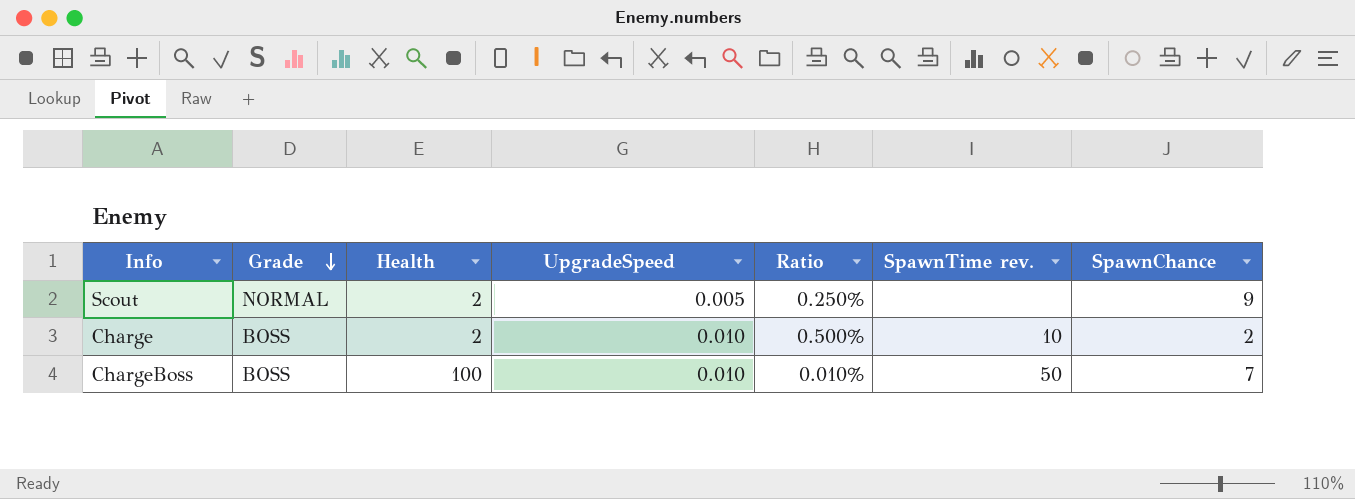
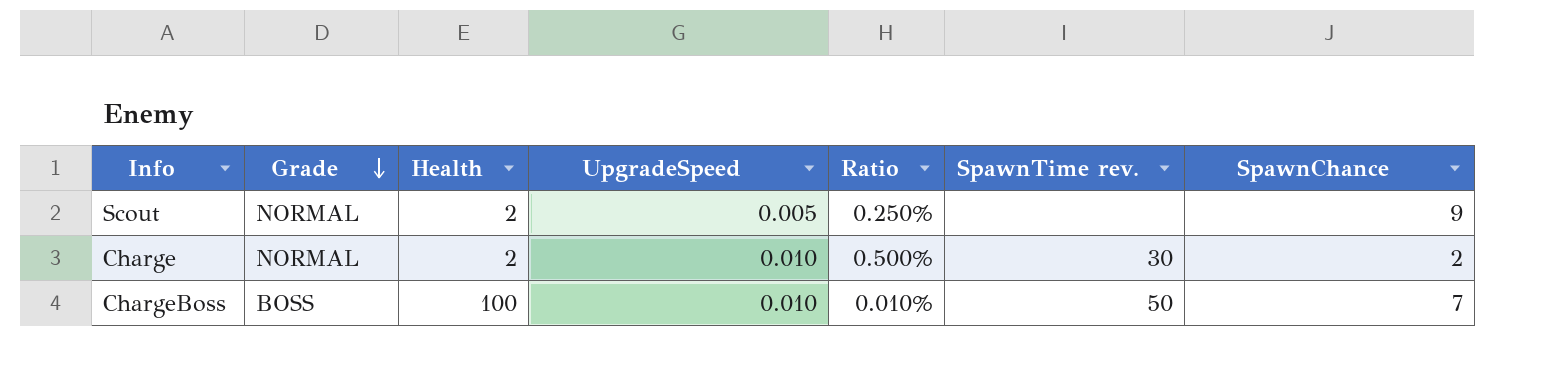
Charge | Grade: BOSS -> NORMAL
Charge | SpawnTime rev.: 10 -> 30

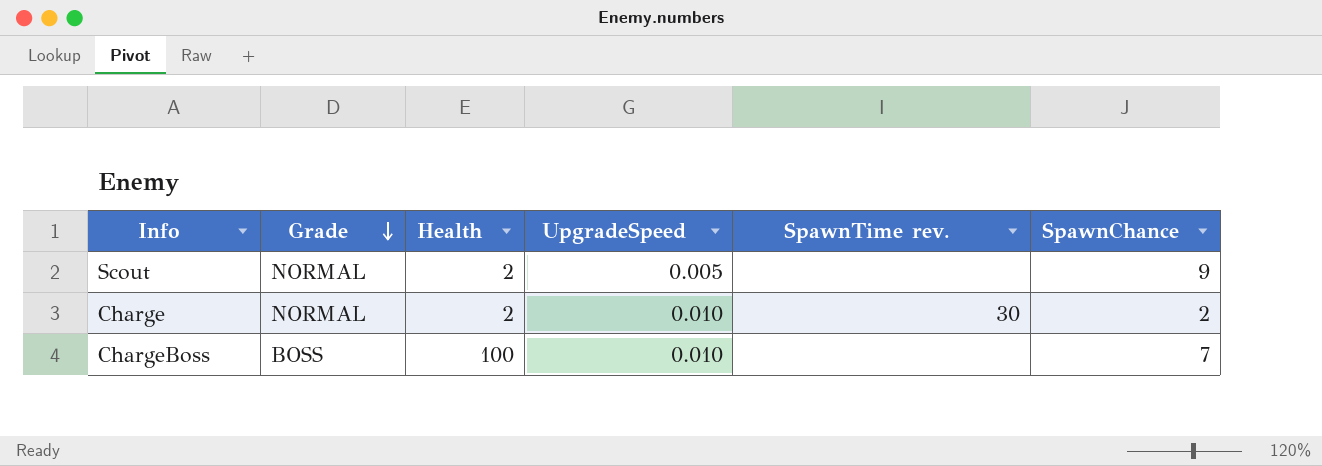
column Ratio | formula: [UpgradeSpeed] / [Health] -> none
ChargeBoss | SpawnTime rev.: 50 -> none

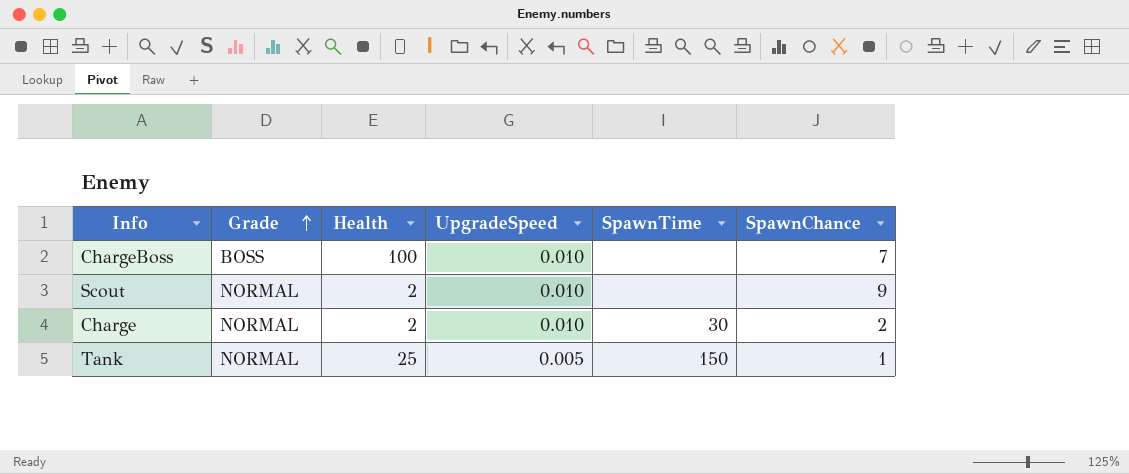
row order: Grade descending -> Grade ascending
column name: SpawnTime rev. -> SpawnTime
Scout | UpgradeSpeed: 0.005 -> 0.010
row Tank: none -> NORMAL | 25 | 0.005 | 150 | 1

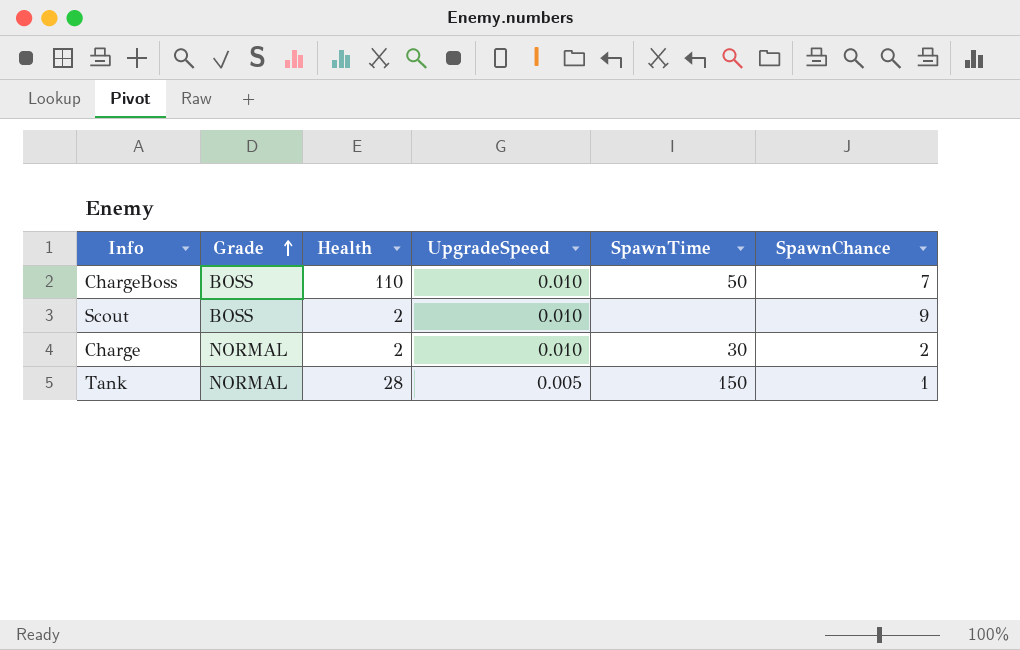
ChargeBoss | Health: 100 -> 110
ChargeBoss | SpawnTime: none -> 50
Scout | Grade: NORMAL -> BOSS
Tank | Health: 25 -> 28

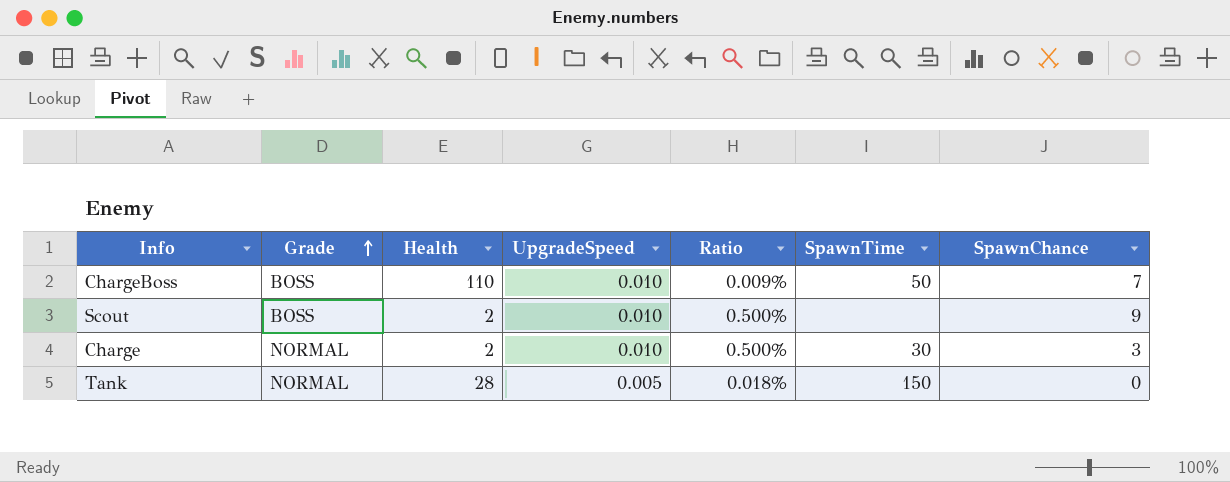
column Ratio | formula: none -> [UpgradeSpeed] / [Health]
Charge | SpawnChance: 2 -> 3
Tank | SpawnChance: 1 -> 0

